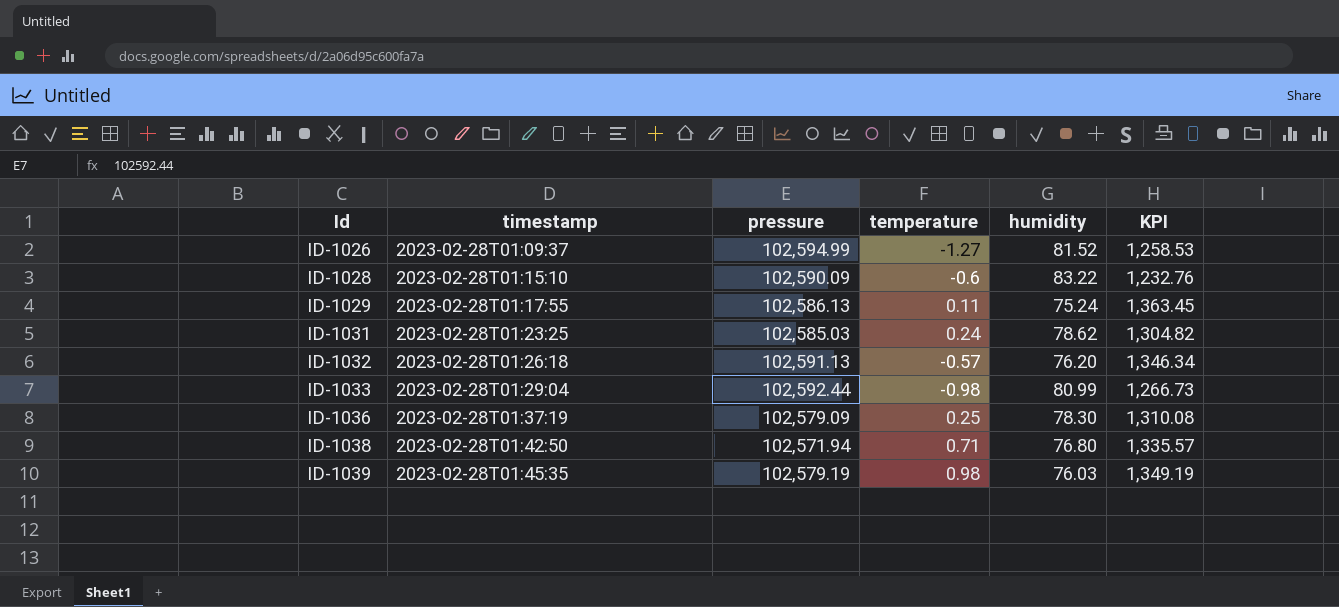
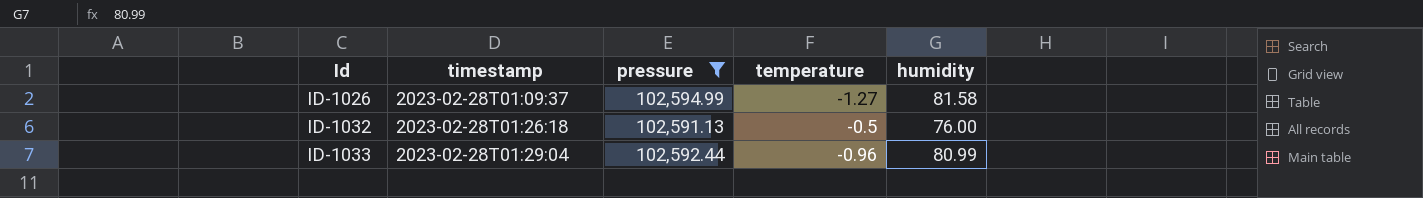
filter: none -> pressure >= 102,591.13
column KPI | formula: [pressure] / [humidity] -> none
ID-1026 | humidity: 81.52 -> 81.58
ID-1032 | temperature: -0.57 -> -0.5
ID-1032 | humidity: 76.20 -> 76.00
ID-1033 | temperature: -0.98 -> -0.96

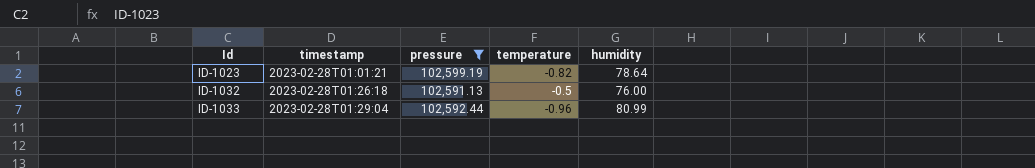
row ID-1026: 2023-02-28T01:09:37 | 102,594.99 | -1.27 | 81.58 -> none
row ID-1023: none -> 2023-02-28T01:01:21 | 102,599.19 | -0.82 | 78.64

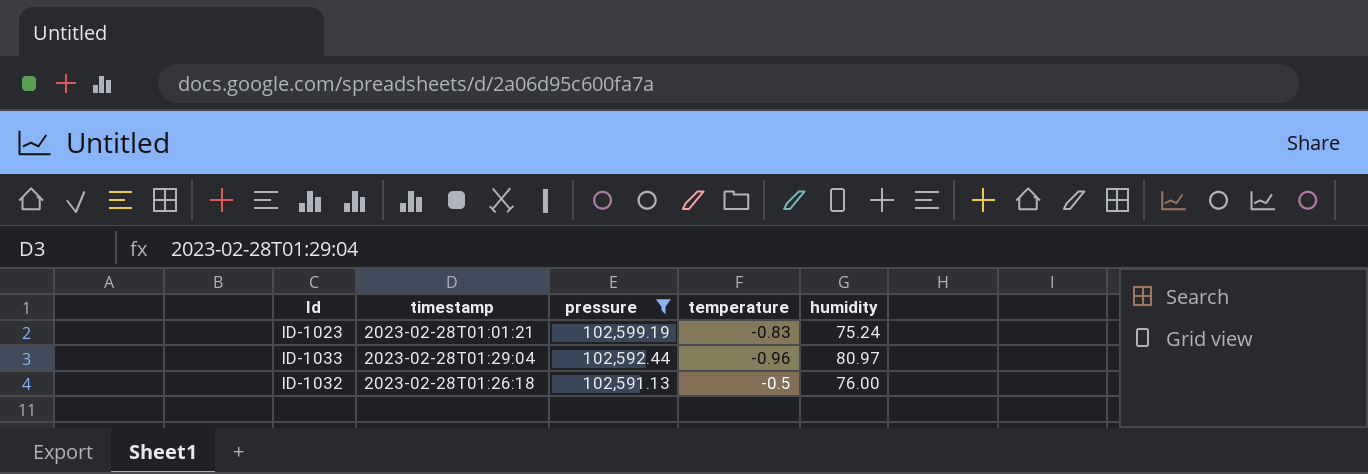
row order: Id ascending -> pressure descending
ID-1023 | temperature: -0.82 -> -0.83
ID-1023 | humidity: 78.64 -> 75.24
ID-1033 | humidity: 80.99 -> 80.97

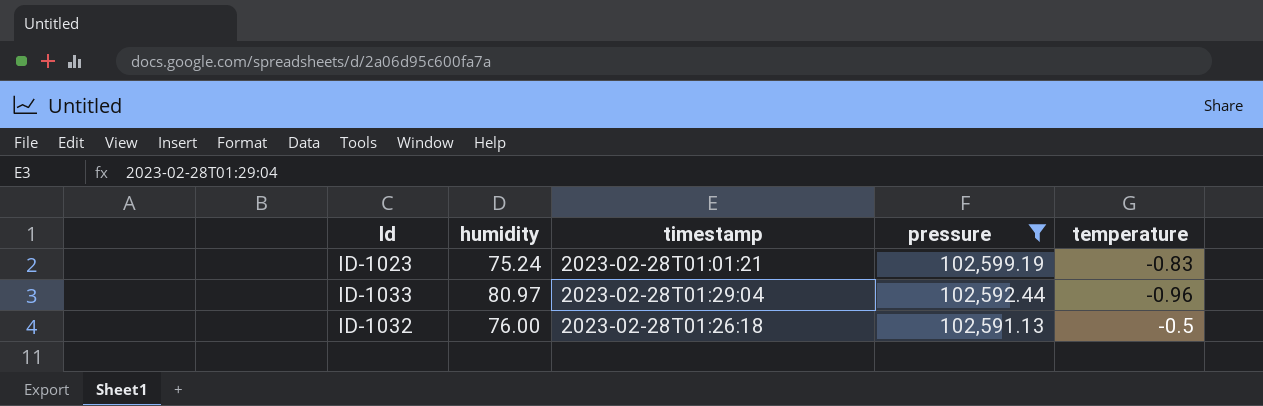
column humidity | position: 5 -> 2

